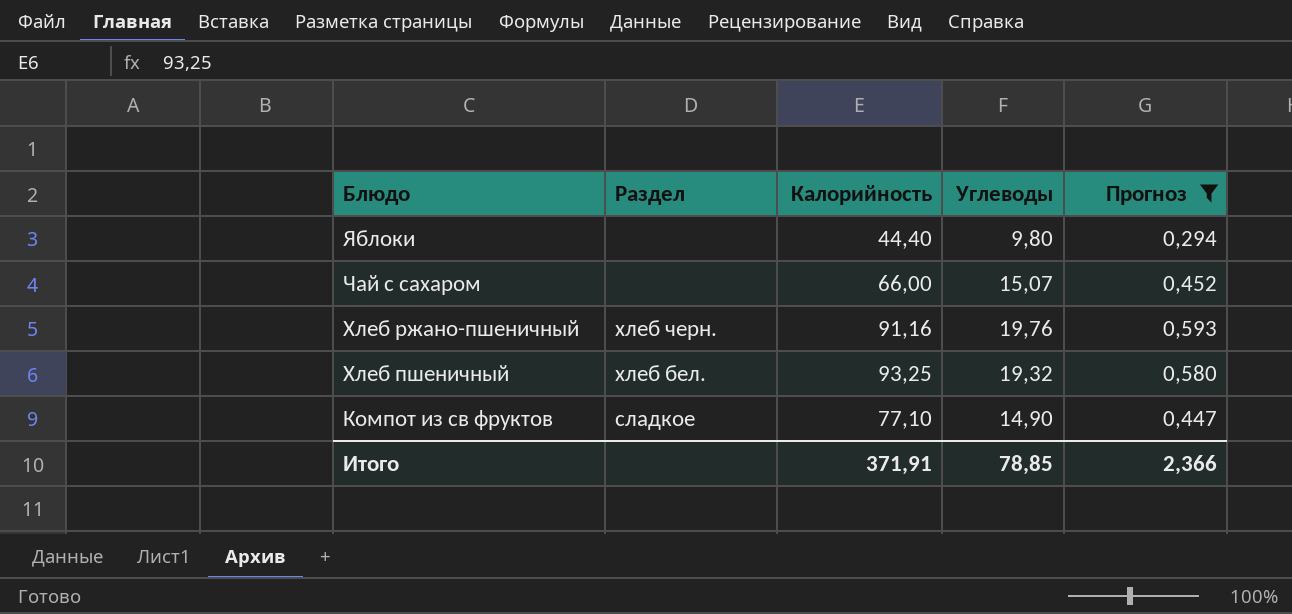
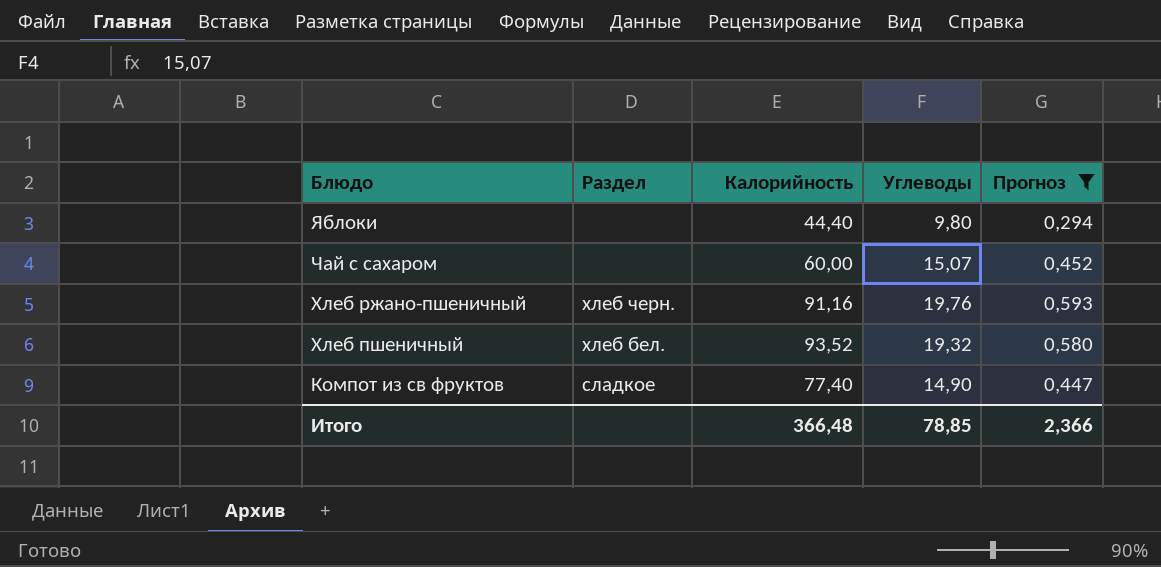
Чай с сахаром | Калорийность: 66,00 -> 60,00
Хлеб пшеничный | Калорийность: 93,25 -> 93,52
Компот из св фруктов | Калорийность: 77,10 -> 77,40
Итого | Калорийность: 371,91 -> 366,48

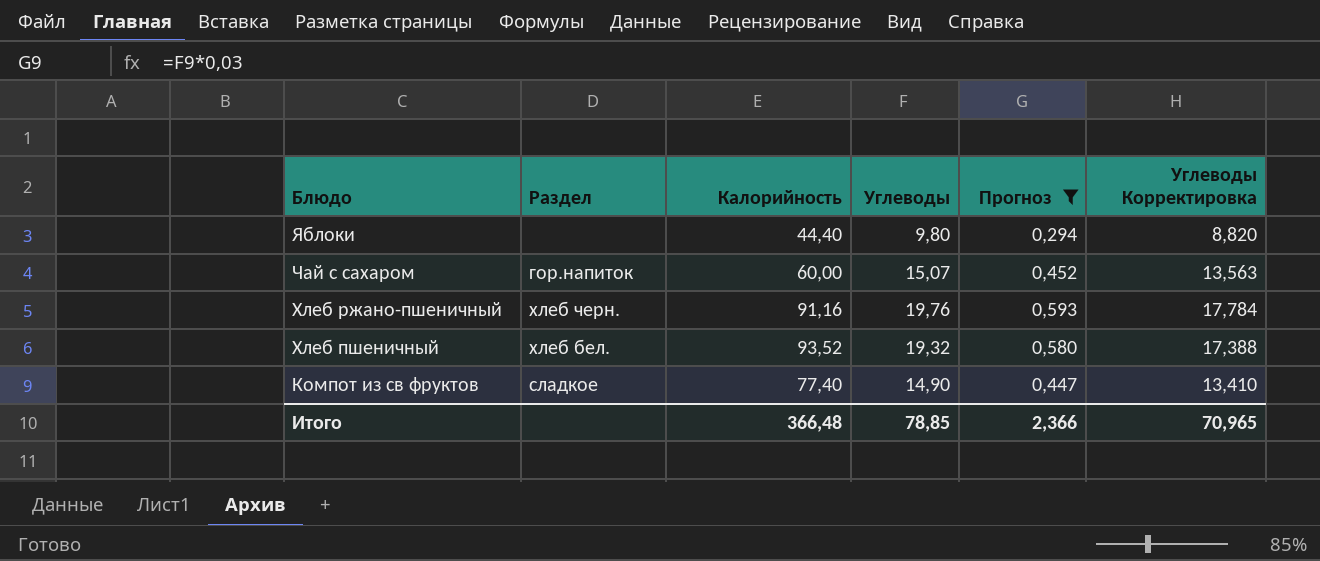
column Углеводы Корректировка | formula: none -> [Углеводы] * 0,9
Чай с сахаром | Раздел: none -> гор.напиток

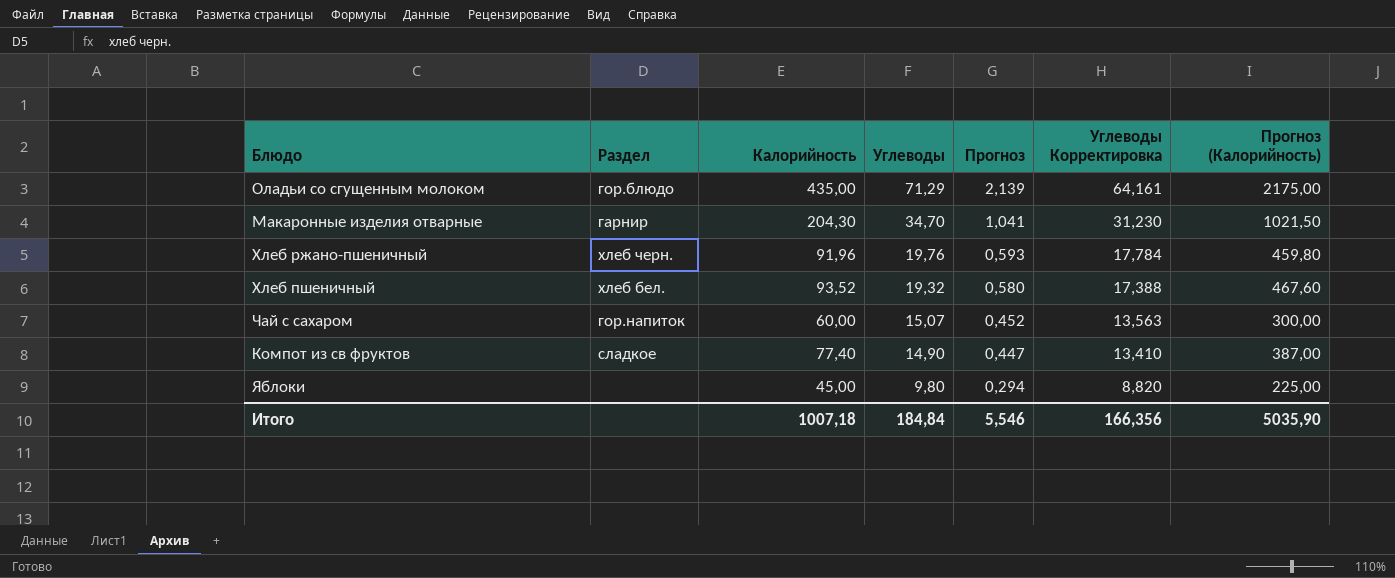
filter: Прогноз <= 0,593 -> none
row order: Блюдо descending -> Углеводы descending
column Прогноз (Калорийность) | formula: none -> [Калорийность] * 5
Хлеб ржано-пшеничный | Калорийность: 91,16 -> 91,96
Яблоки | Калорийность: 44,40 -> 45,00
Итого | Калорийность: 366,48 -> 1007,18
Итого | Углеводы: 78,85 -> 184,84
Итого | Прогноз: 2,366 -> 5,546
Итого | Углеводы Корректировка: 70,965 -> 166,356

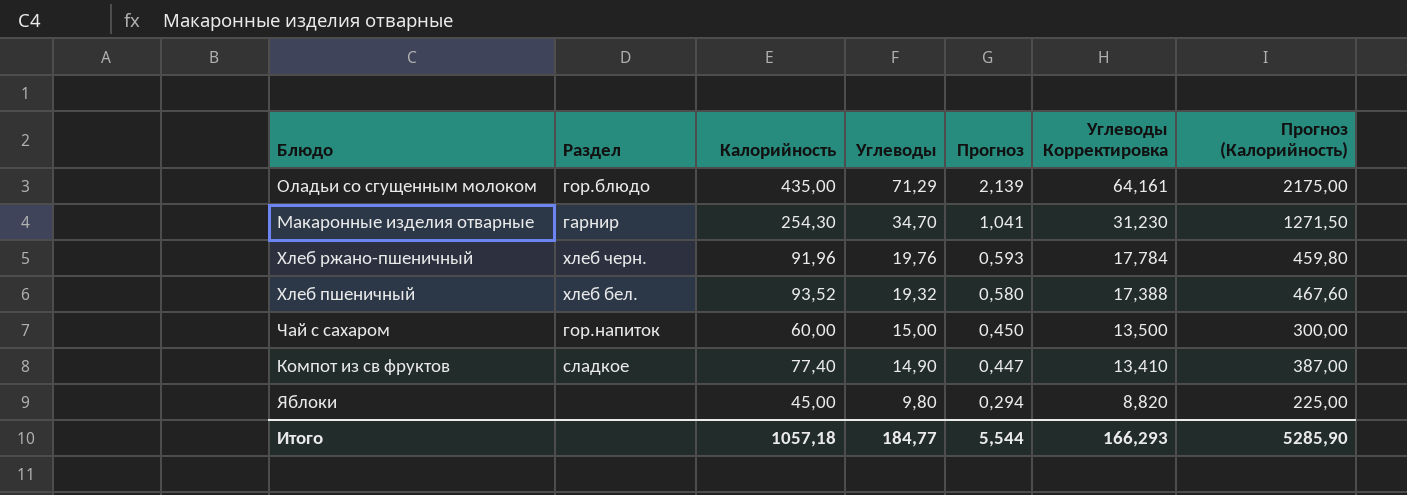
Макаронные изделия отварные | Калорийность: 204,30 -> 254,30
Макаронные изделия отварные | Прогноз (Калорийность): 1021,50 -> 1271,50
Чай с сахаром | Углеводы: 15,07 -> 15,00
Чай с сахаром | Прогноз: 0,452 -> 0,450
Чай с сахаром | Углеводы Корректировка: 13,563 -> 13,500
Итого | Калорийность: 1007,18 -> 1057,18
Итого | Углеводы: 184,84 -> 184,77
Итого | Прогноз: 5,546 -> 5,544
Итого | Углеводы Корректировка: 166,356 -> 166,293
Итого | Прогноз (Калорийность): 5035,90 -> 5285,90

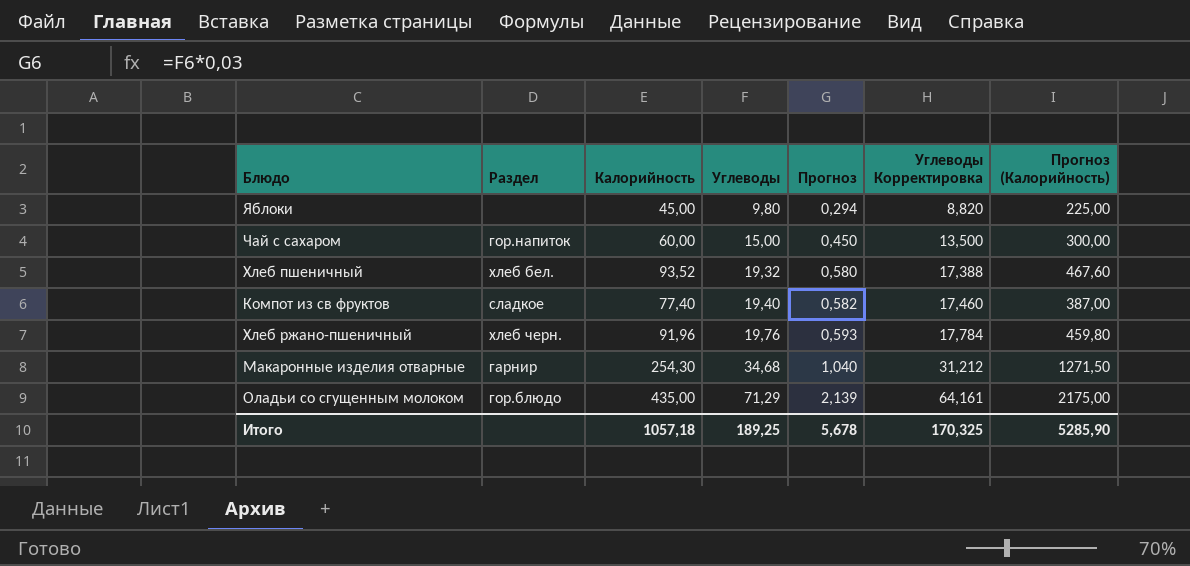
row order: Углеводы descending -> Углеводы ascending
Компот из св фруктов | Углеводы: 14,90 -> 19,40
Компот из св фруктов | Прогноз: 0,447 -> 0,582
Компот из св фруктов | Углеводы Корректировка: 13,410 -> 17,460
Макаронные изделия отварные | Углеводы: 34,70 -> 34,68
Макаронные изделия отварные | Прогноз: 1,041 -> 1,040
Макаронные изделия отварные | Углеводы Корректировка: 31,230 -> 31,212
Итого | Углеводы: 184,77 -> 189,25
Итого | Прогноз: 5,544 -> 5,678
Итого | Углеводы Корректировка: 166,293 -> 170,325

